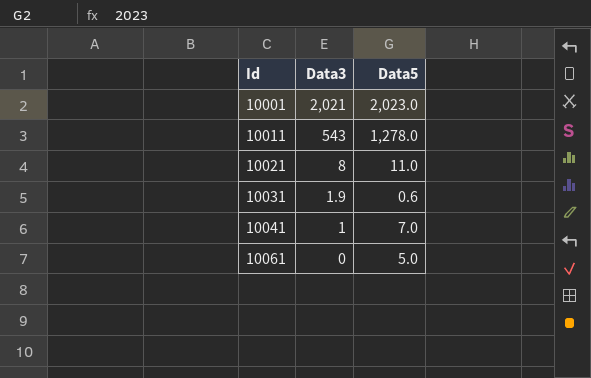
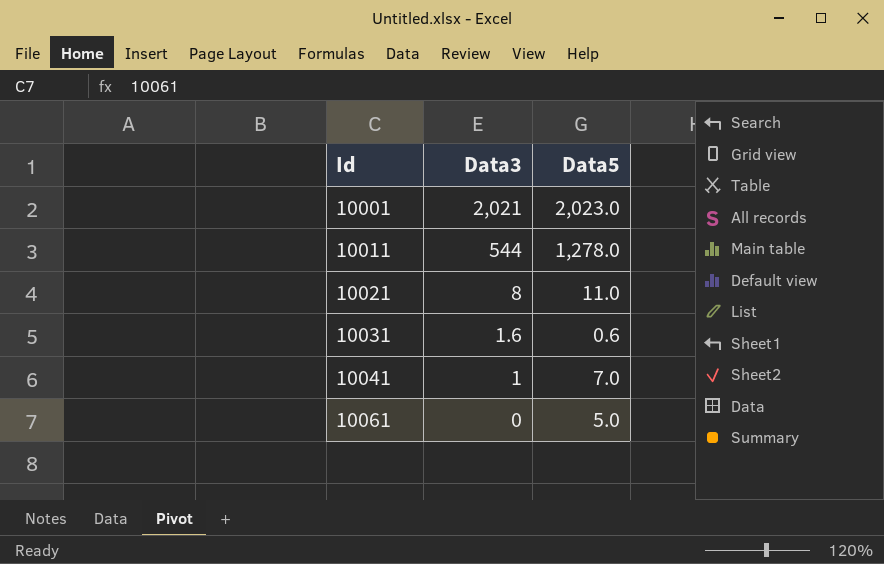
10011 | Data3: 543 -> 544
10031 | Data3: 1.9 -> 1.6

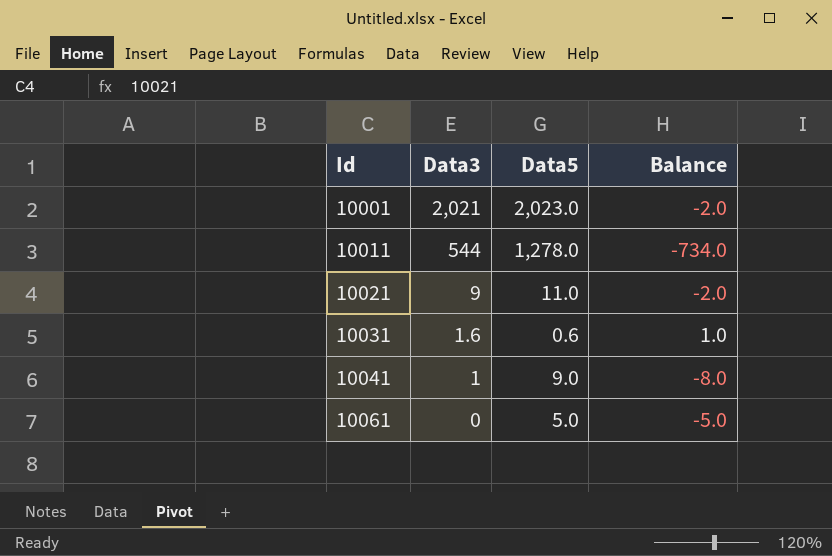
column Balance | formula: none -> [Data3] - [Data5]
10021 | Data3: 8 -> 9
10041 | Data5: 7.0 -> 9.0

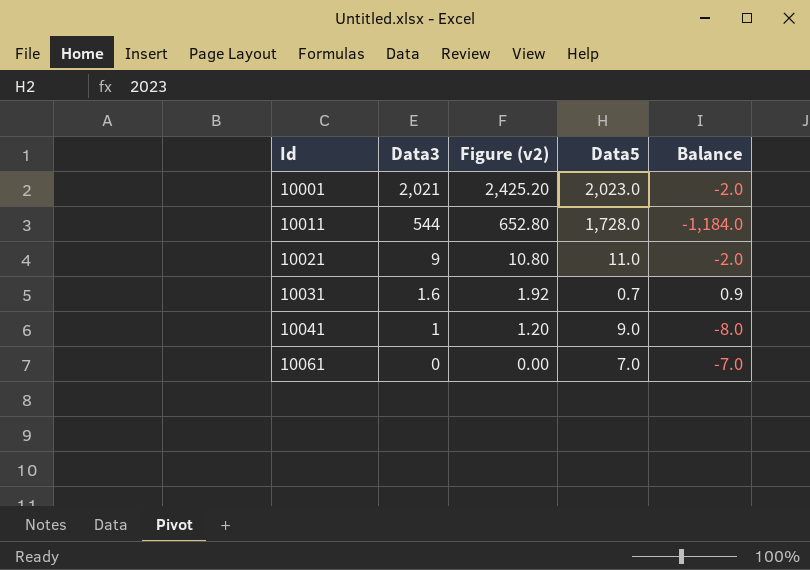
column Figure (v2) | formula: none -> [Data3] * 1.2
10011 | Data5: 1,278.0 -> 1,728.0
10011 | Balance: -734.0 -> -1,184.0
10031 | Data5: 0.6 -> 0.7
10031 | Balance: 1.0 -> 0.9
10061 | Data5: 5.0 -> 7.0
10061 | Balance: -5.0 -> -7.0

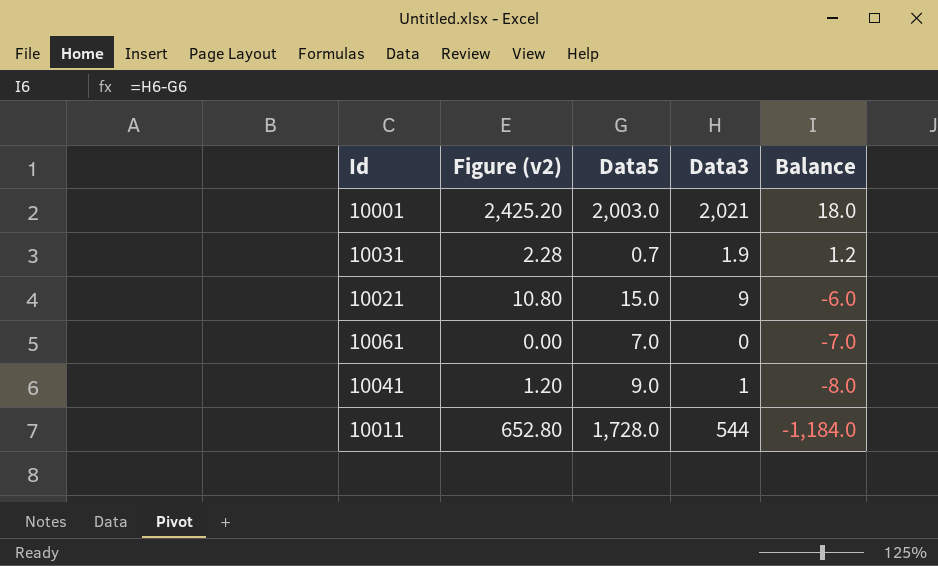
row order: Id ascending -> Balance descending
column Data3 | position: 2 -> 4
10001 | Data5: 2,023.0 -> 2,003.0
10001 | Balance: -2.0 -> 18.0
10031 | Figure (v2): 1.92 -> 2.28
10031 | Data3: 1.6 -> 1.9
10031 | Balance: 0.9 -> 1.2
10021 | Data5: 11.0 -> 15.0
10021 | Balance: -2.0 -> -6.0

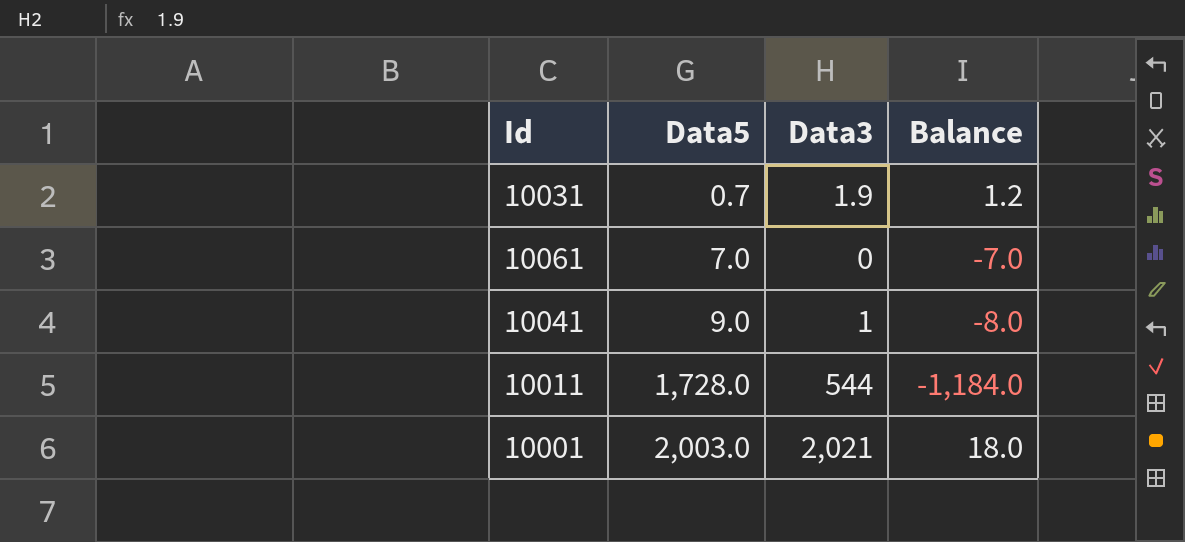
row order: Balance descending -> Data5 ascending
column Figure (v2) | formula: [Data3] * 1.2 -> none
row 10021: 10.80 | 15.0 | 9 | -6.0 -> none

